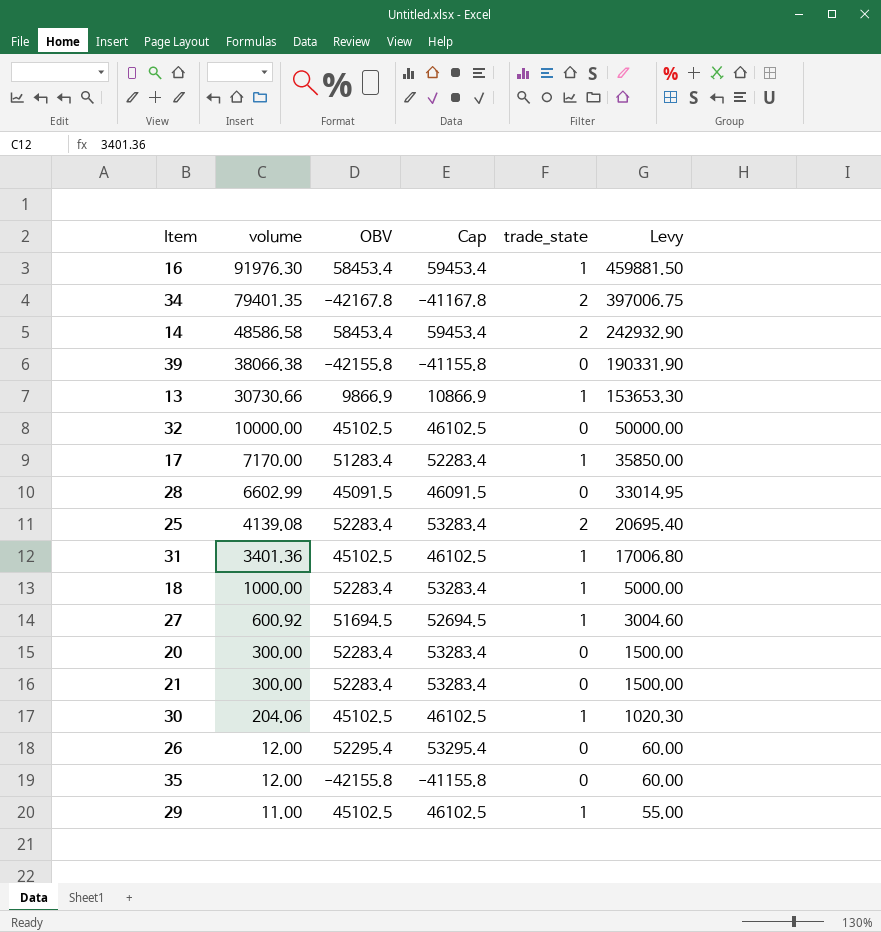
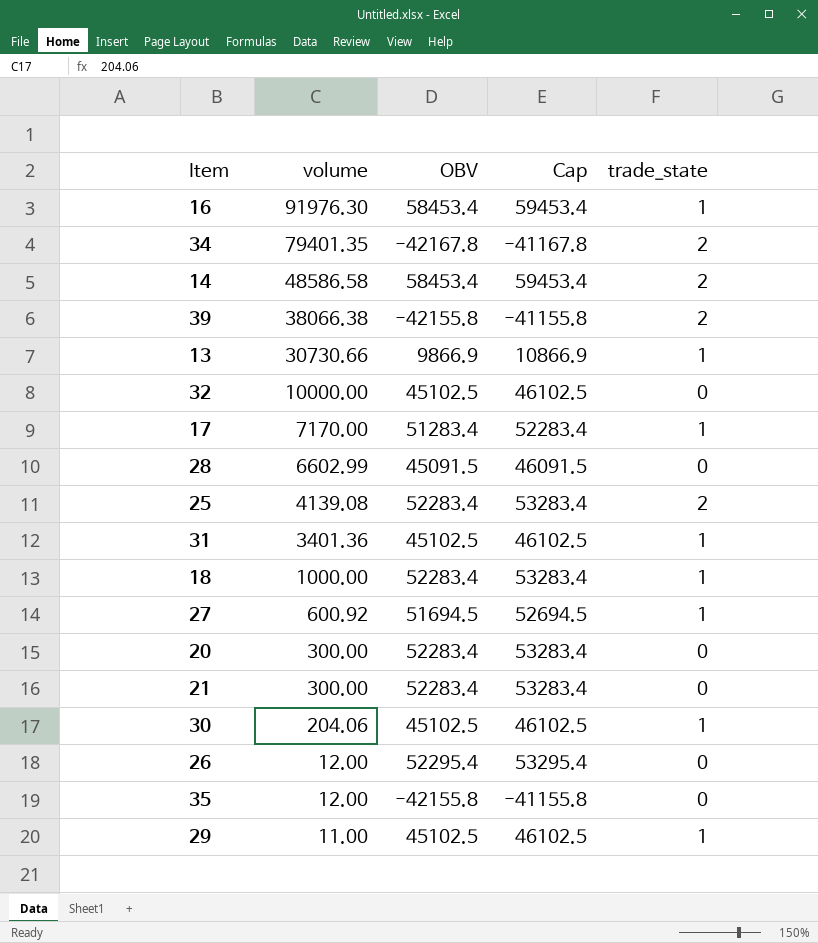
column Levy | formula: [volume] * 5 -> none
39 | trade_state: 0 -> 2

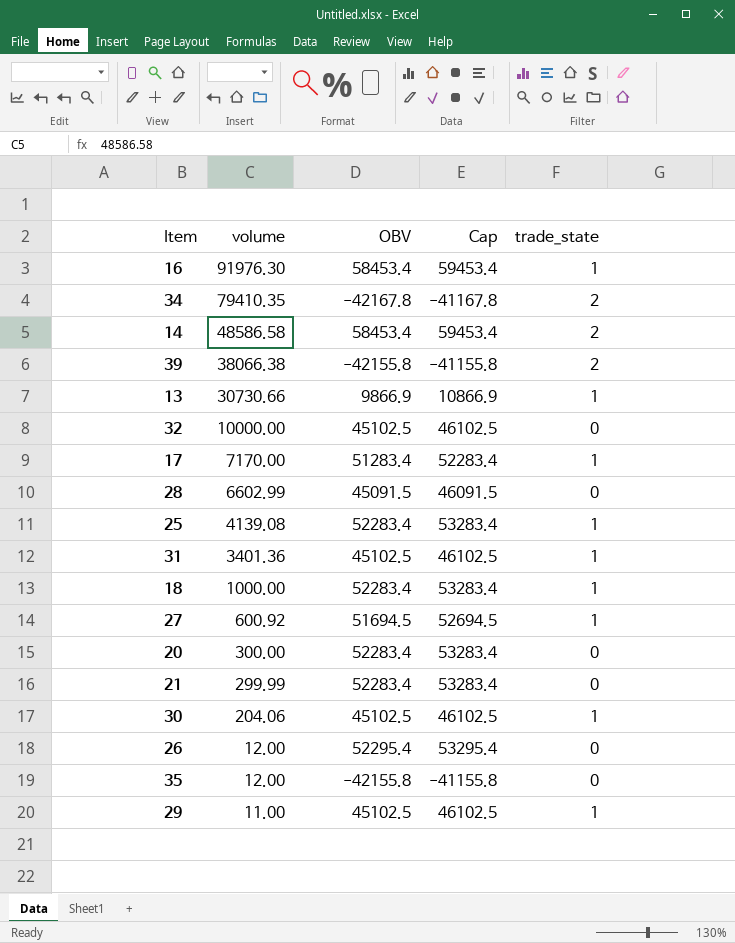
34 | volume: 79401.35 -> 79410.35
25 | trade_state: 2 -> 1
21 | volume: 300.00 -> 299.99

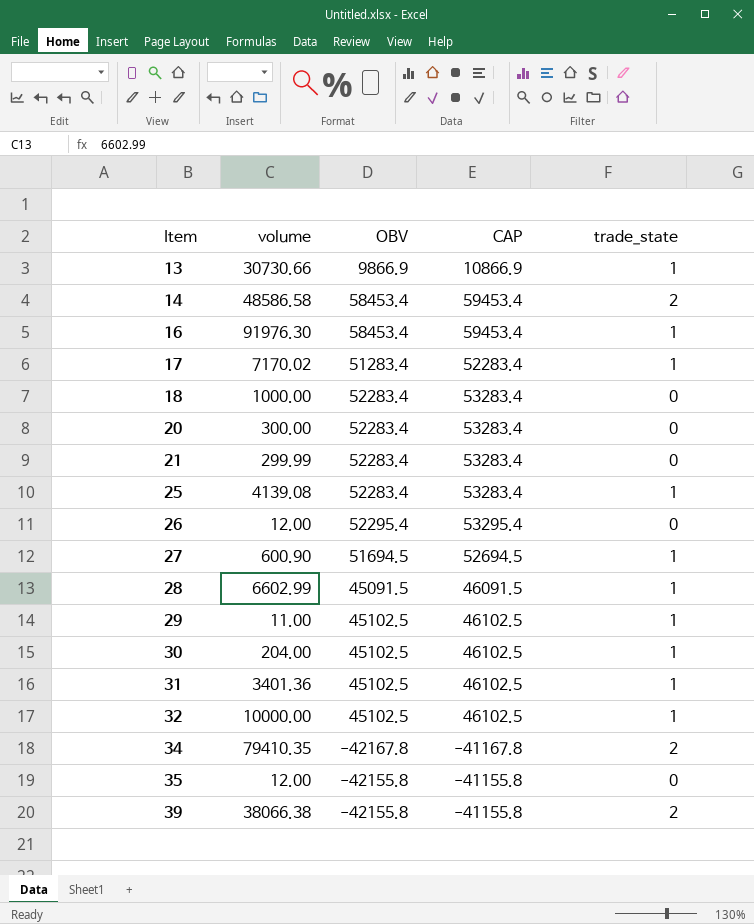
row order: volume descending -> Item ascending
column name: Cap -> CAP
17 | volume: 7170.00 -> 7170.02
18 | trade_state: 1 -> 0
27 | volume: 600.92 -> 600.90
28 | trade_state: 0 -> 1
30 | volume: 204.06 -> 204.00
32 | trade_state: 0 -> 1

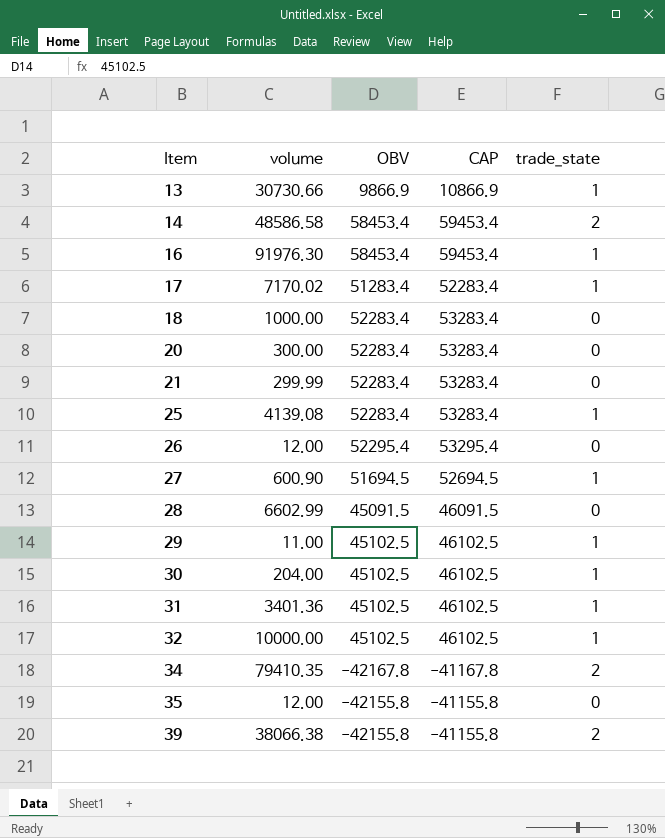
28 | trade_state: 1 -> 0

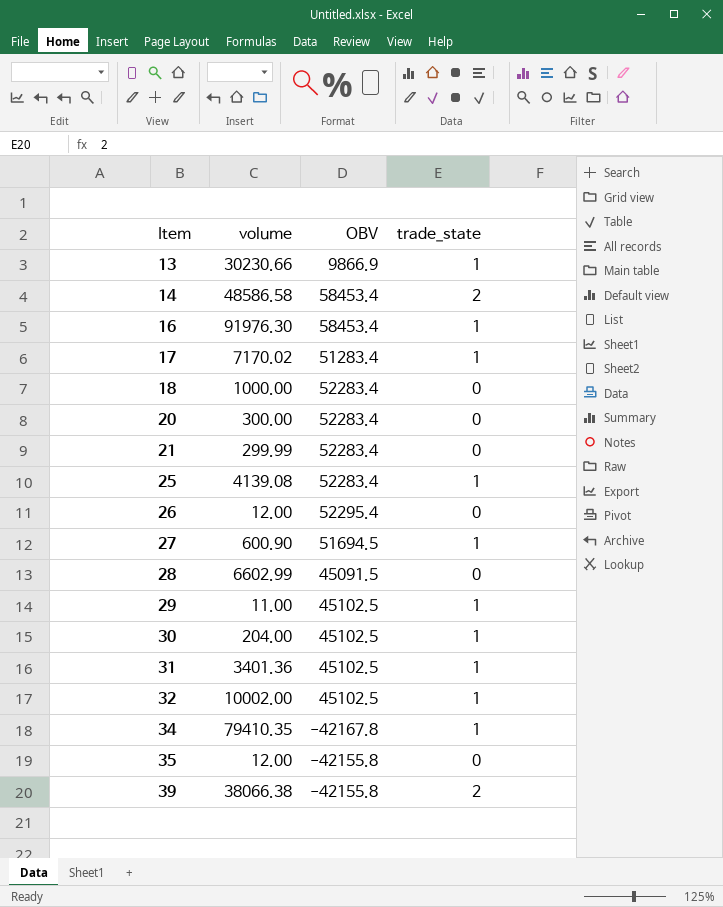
column CAP | formula: [OBV] + 1000 -> none
13 | volume: 30730.66 -> 30230.66
32 | volume: 10000.00 -> 10002.00
34 | trade_state: 2 -> 1

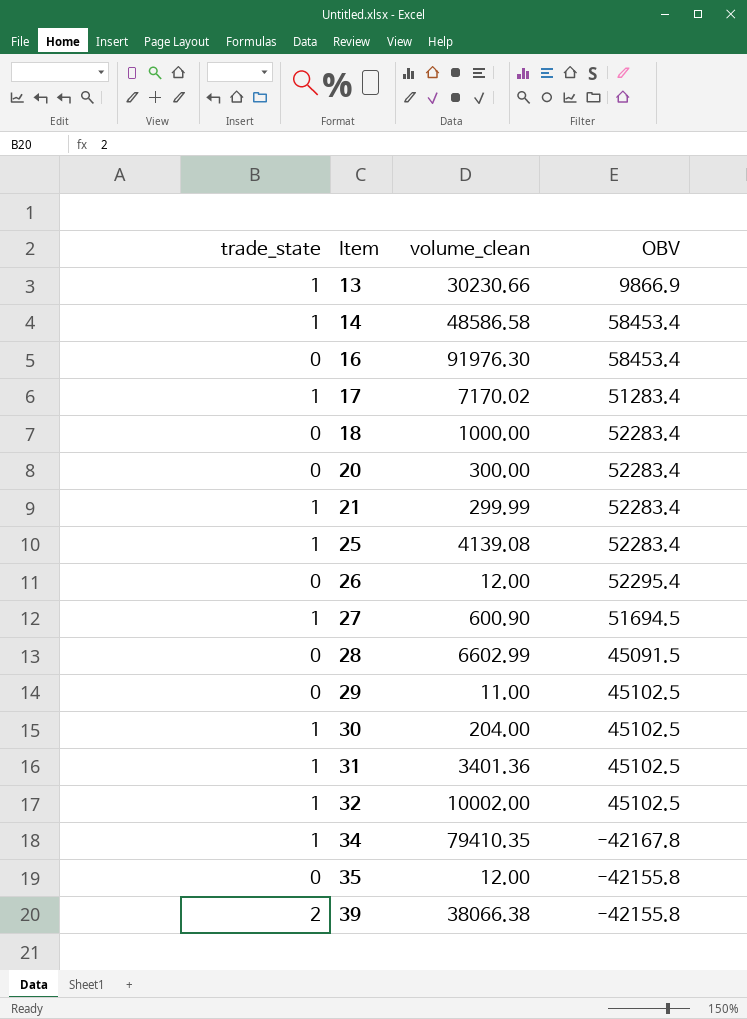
column trade_state | position: 4 -> 1
column name: volume -> volume_clean
14 | trade_state: 2 -> 1
16 | trade_state: 1 -> 0
21 | trade_state: 0 -> 1
29 | trade_state: 1 -> 0

